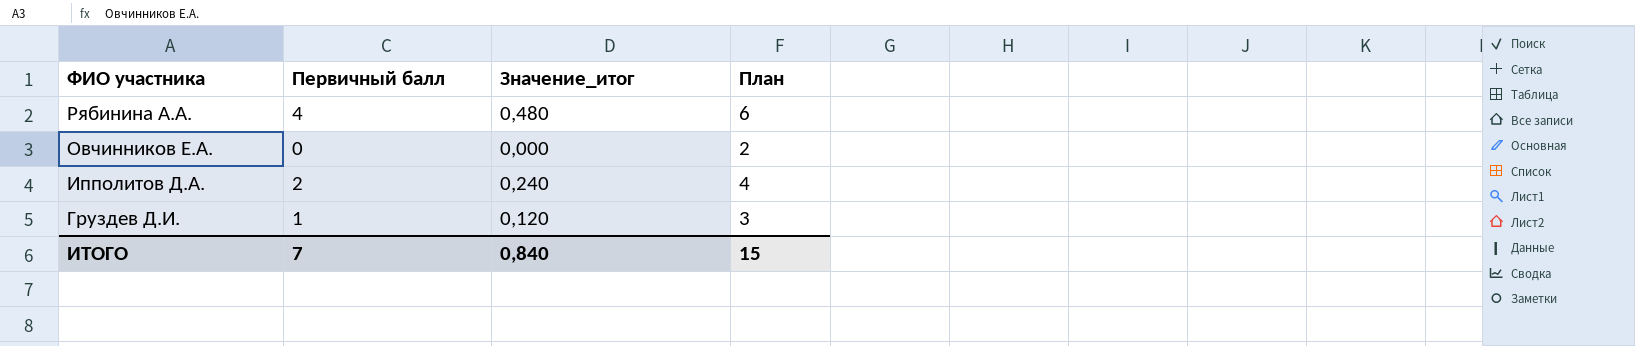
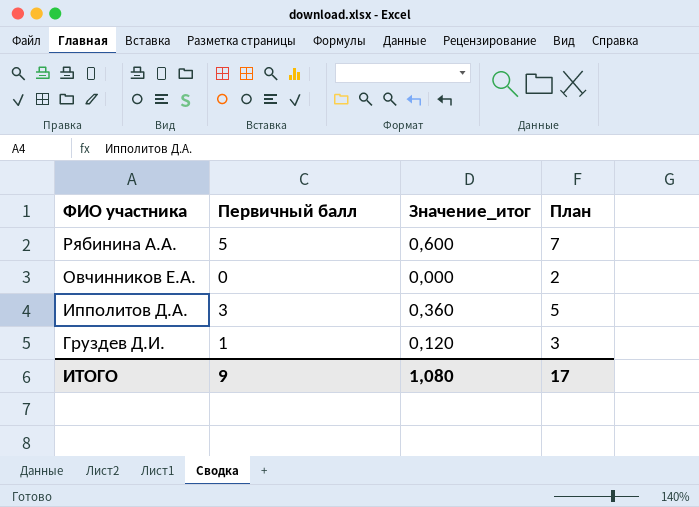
Рябинина А.А. | Первичный балл: 4 -> 5
Рябинина А.А. | Значение_итог: 0,480 -> 0,600
Рябинина А.А. | План: 6 -> 7
Ипполитов Д.А. | Первичный балл: 2 -> 3
Ипполитов Д.А. | Значение_итог: 0,240 -> 0,360
Ипполитов Д.А. | План: 4 -> 5
ИТОГО | Первичный балл: 7 -> 9
ИТОГО | Значение_итог: 0,840 -> 1,080
ИТОГО | План: 15 -> 17

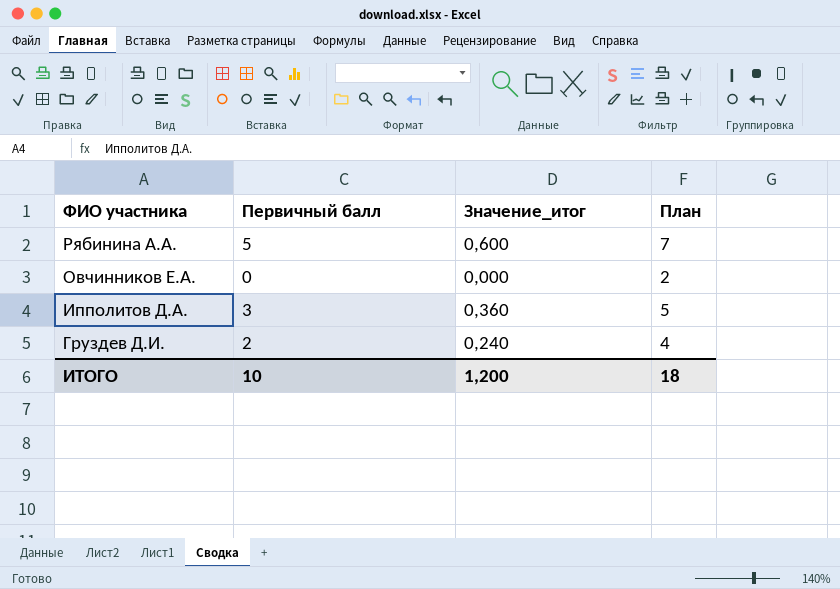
Груздев Д.И. | Первичный балл: 1 -> 2
Груздев Д.И. | Значение_итог: 0,120 -> 0,240
Груздев Д.И. | План: 3 -> 4
ИТОГО | Первичный балл: 9 -> 10
ИТОГО | Значение_итог: 1,080 -> 1,200
ИТОГО | План: 17 -> 18

